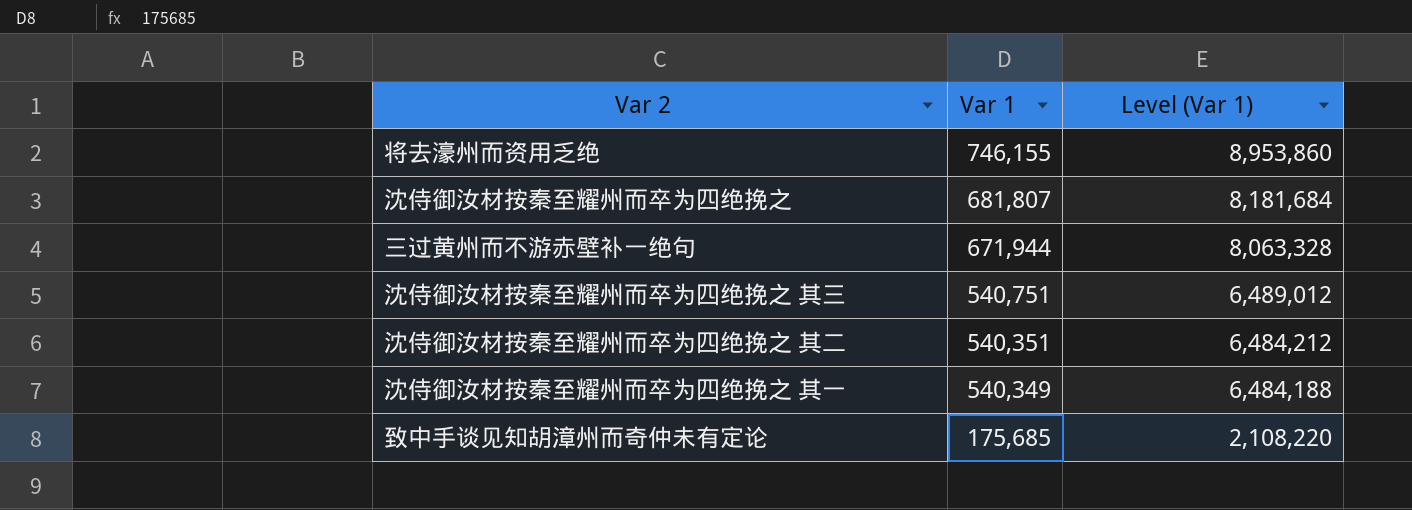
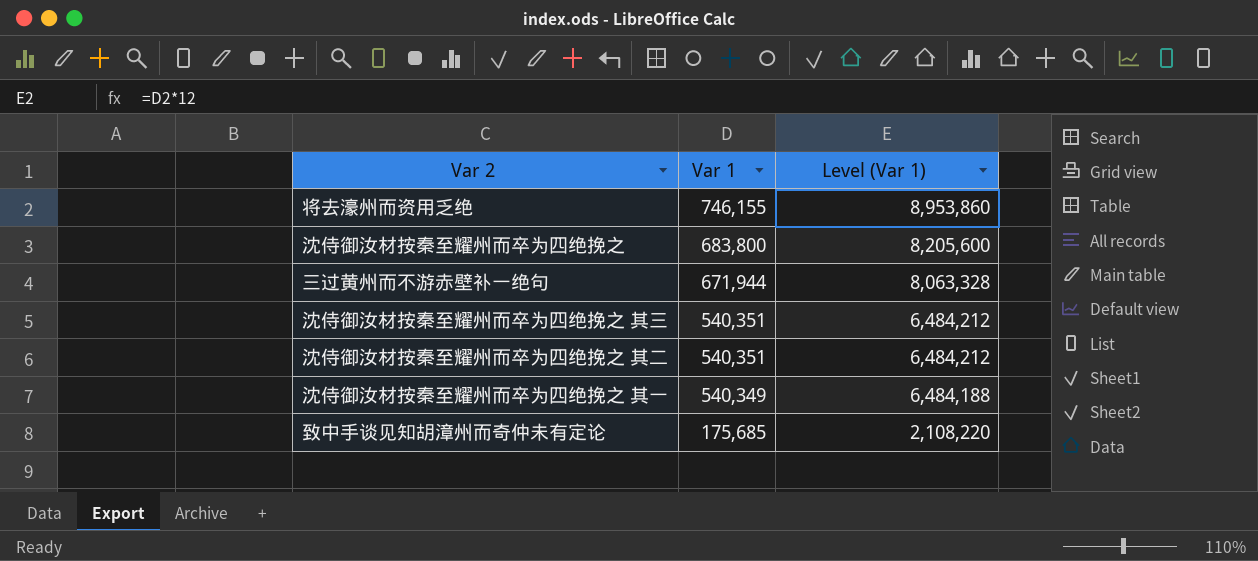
沈侍御汝材按秦至耀州而卒为四绝挽之 | Var 1: 681,807 -> 683,800
沈侍御汝材按秦至耀州而卒为四绝挽之 | Level (Var 1): 8,181,684 -> 8,205,600
沈侍御汝材按秦至耀州而卒为四绝挽之 其三 | Var 1: 540,751 -> 540,351
沈侍御汝材按秦至耀州而卒为四绝挽之 其三 | Level (Var 1): 6,489,012 -> 6,484,212

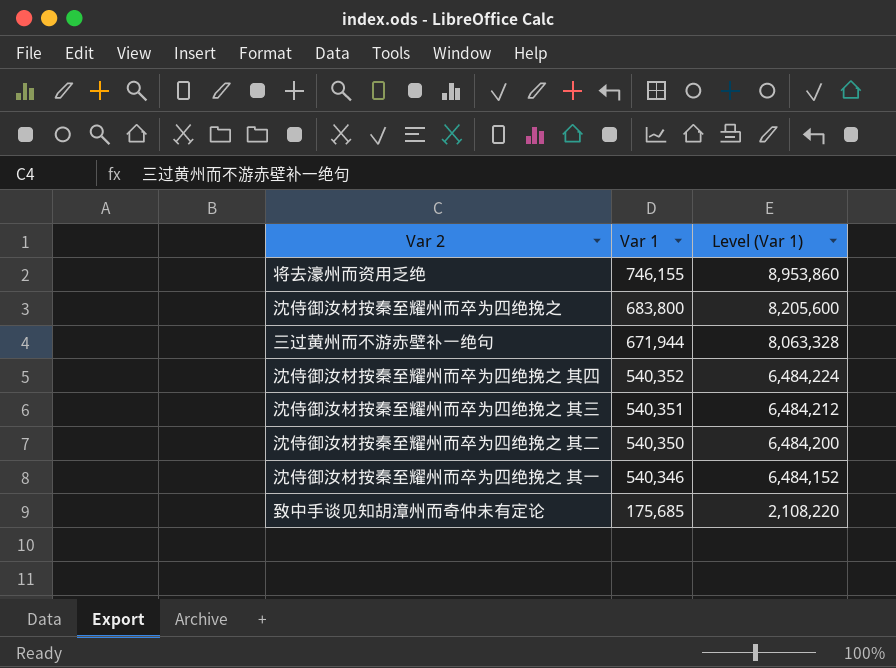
row 沈侍御汝材按秦至耀州而卒为四绝挽之 其四: none -> 540,352 | 6,484,224
沈侍御汝材按秦至耀州而卒为四绝挽之 其二 | Var 1: 540,351 -> 540,350
沈侍御汝材按秦至耀州而卒为四绝挽之 其二 | Level (Var 1): 6,484,212 -> 6,484,200
沈侍御汝材按秦至耀州而卒为四绝挽之 其一 | Var 1: 540,349 -> 540,346
沈侍御汝材按秦至耀州而卒为四绝挽之 其一 | Level (Var 1): 6,484,188 -> 6,484,152

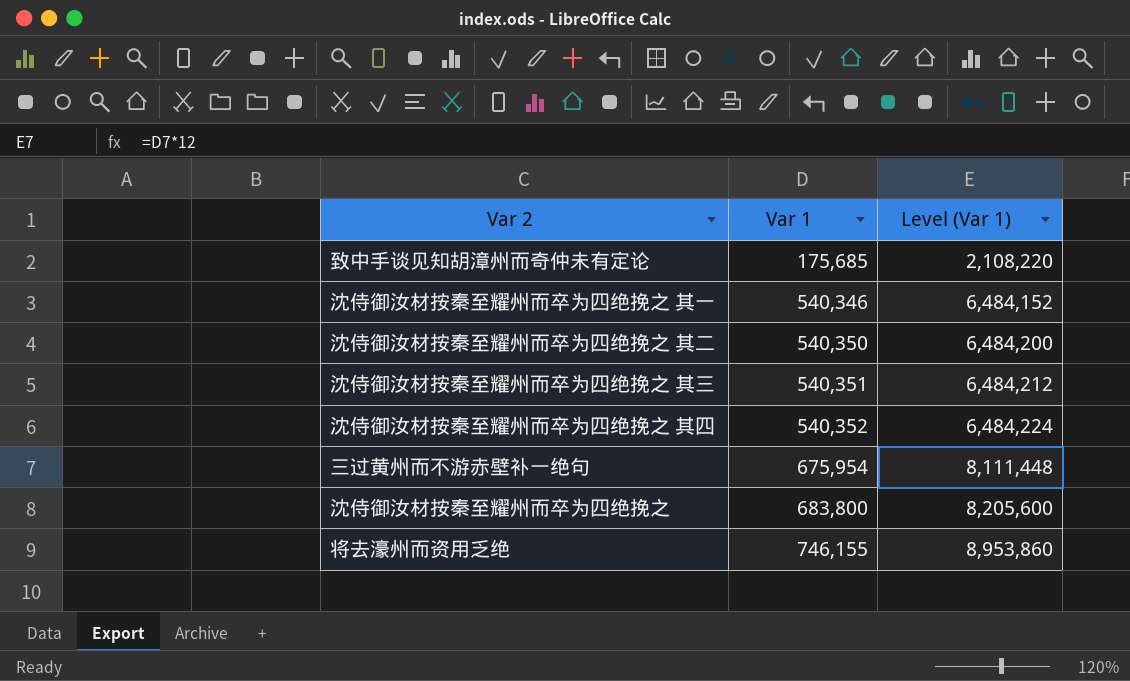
row order: Var 1 descending -> Var 1 ascending
三过黄州而不游赤壁补一绝句 | Var 1: 671,944 -> 675,954
三过黄州而不游赤壁补一绝句 | Level (Var 1): 8,063,328 -> 8,111,448

